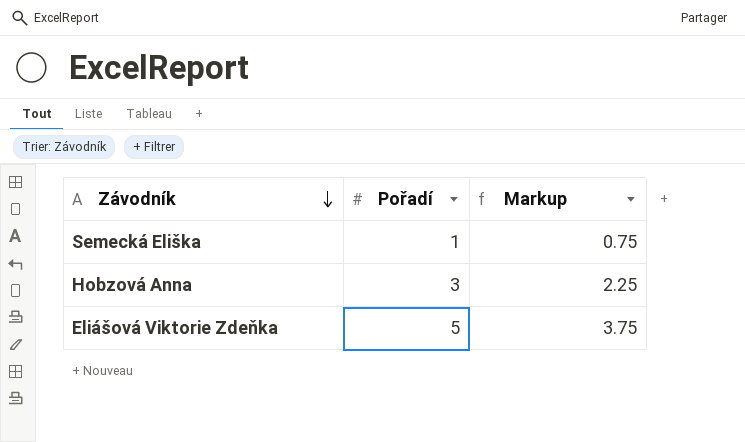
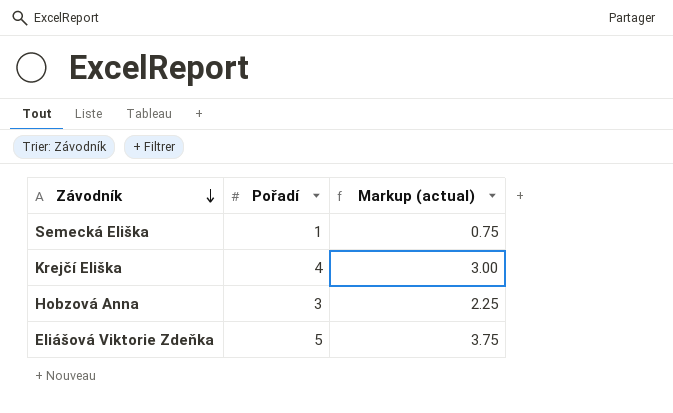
column name: Markup -> Markup (actual)
row Krejčí Eliška: none -> 4 | 3.00

